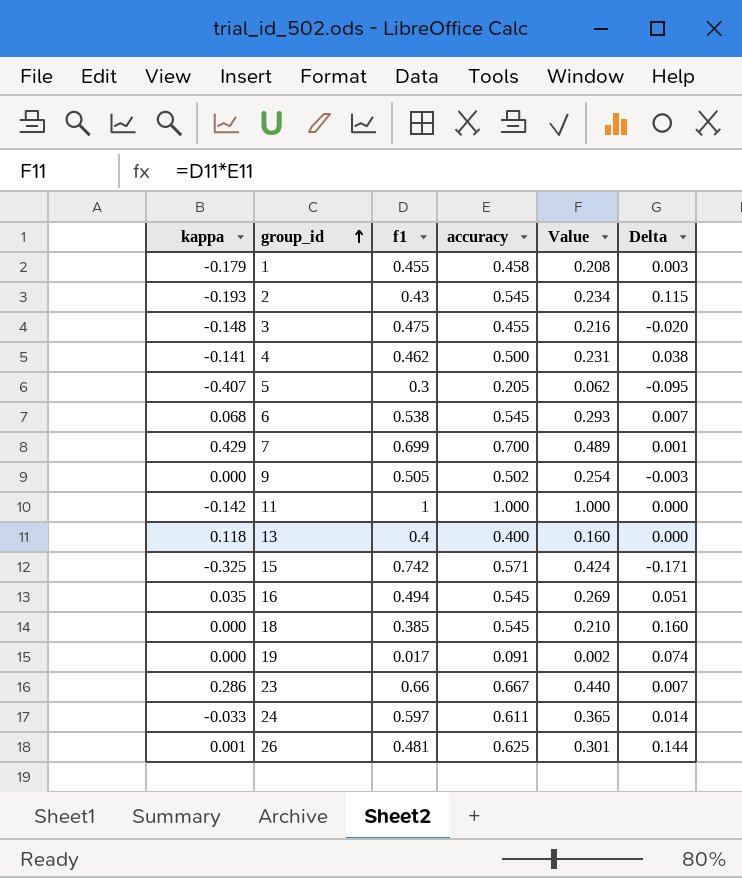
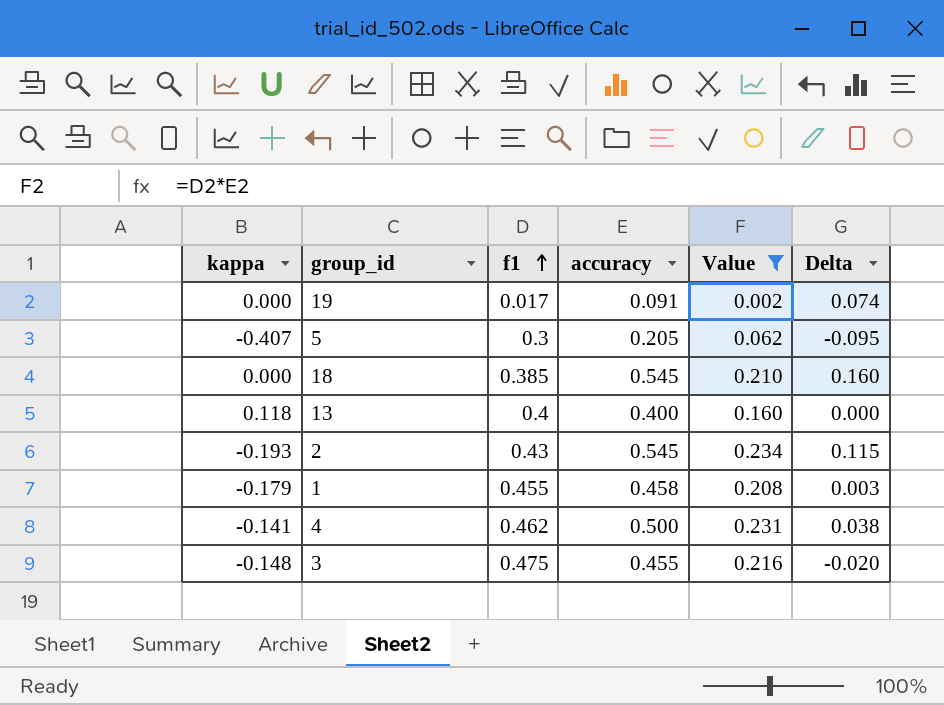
filter: none -> Value <= 0.234
row order: group_id ascending -> f1 ascending

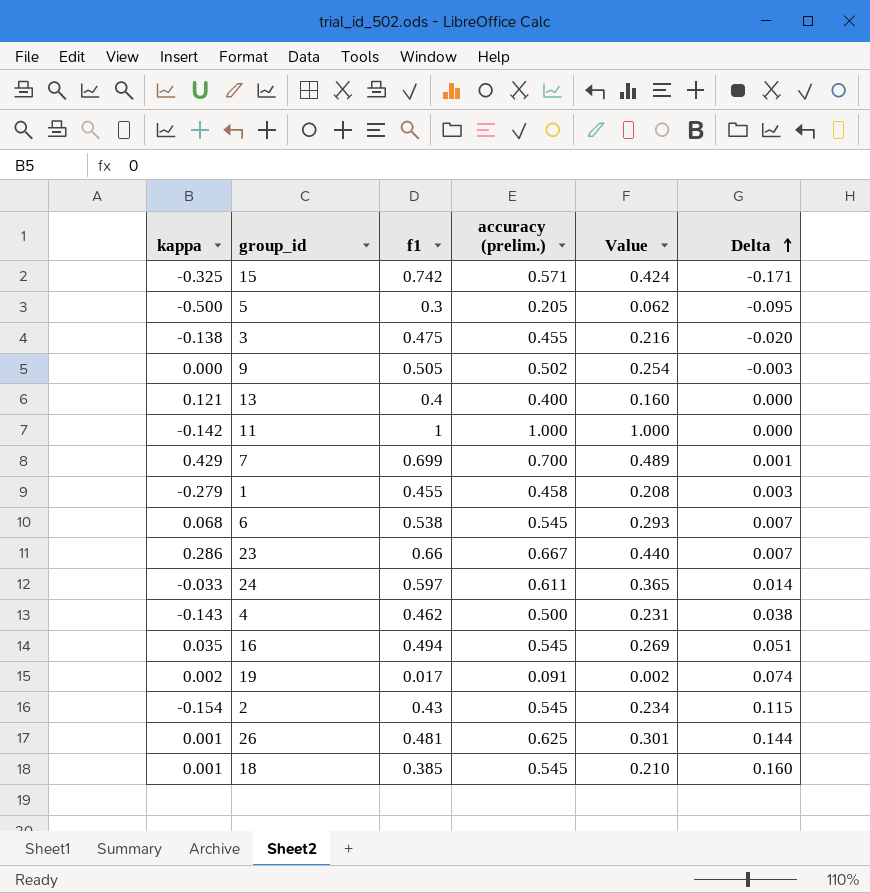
filter: Value <= 0.234 -> none
row order: f1 ascending -> Delta ascending
column name: accuracy -> accuracy (prelim.)
5 | kappa: -0.407 -> -0.500
3 | kappa: -0.148 -> -0.138
13 | kappa: 0.118 -> 0.121
1 | kappa: -0.179 -> -0.279
4 | kappa: -0.141 -> -0.143
19 | kappa: 0.000 -> 0.002
2 | kappa: -0.193 -> -0.154
18 | kappa: 0.000 -> 0.001

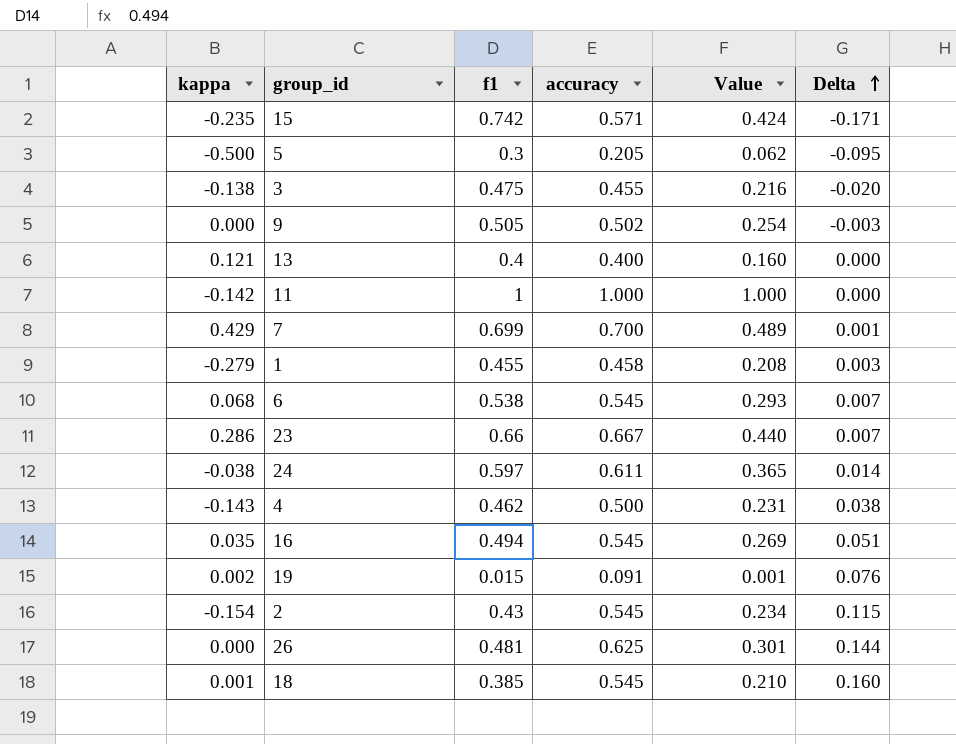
column name: accuracy (prelim.) -> accuracy
15 | kappa: -0.325 -> -0.235
24 | kappa: -0.033 -> -0.038
19 | f1: 0.017 -> 0.015
19 | Value: 0.002 -> 0.001
19 | Delta: 0.074 -> 0.076
26 | kappa: 0.001 -> 0.000

